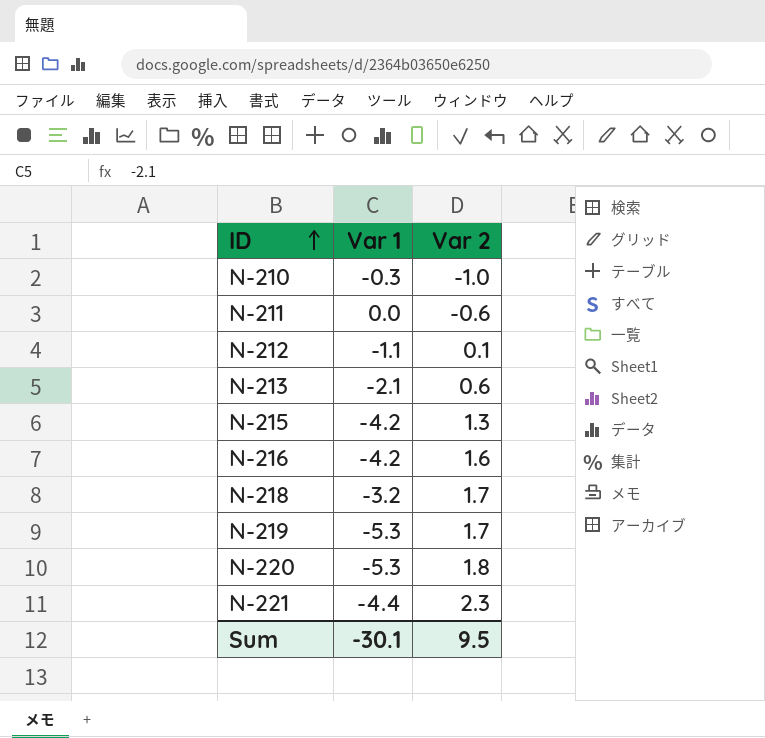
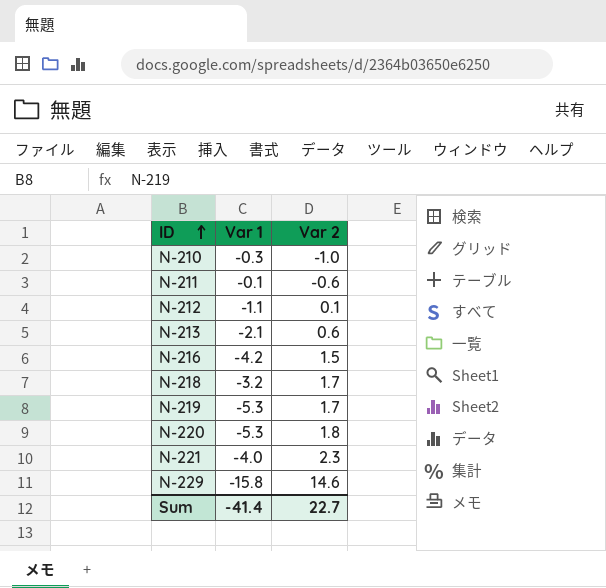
row N-215: -4.2 | 1.3 -> none
N-211 | Var 1: 0.0 -> -0.1
N-216 | Var 2: 1.6 -> 1.5
N-221 | Var 1: -4.4 -> -4.0
row N-229: none -> -15.8 | 14.6
Sum | Var 1: -30.1 -> -41.4
Sum | Var 2: 9.5 -> 22.7

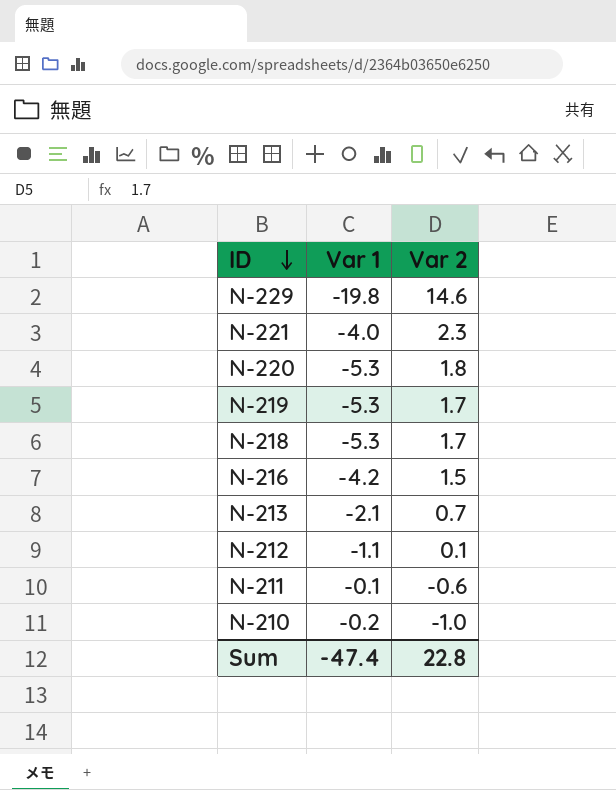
row order: ID ascending -> ID descending
N-229 | Var 1: -15.8 -> -19.8
N-218 | Var 1: -3.2 -> -5.3
N-213 | Var 2: 0.6 -> 0.7
N-210 | Var 1: -0.3 -> -0.2
Sum | Var 1: -41.4 -> -47.4
Sum | Var 2: 22.7 -> 22.8

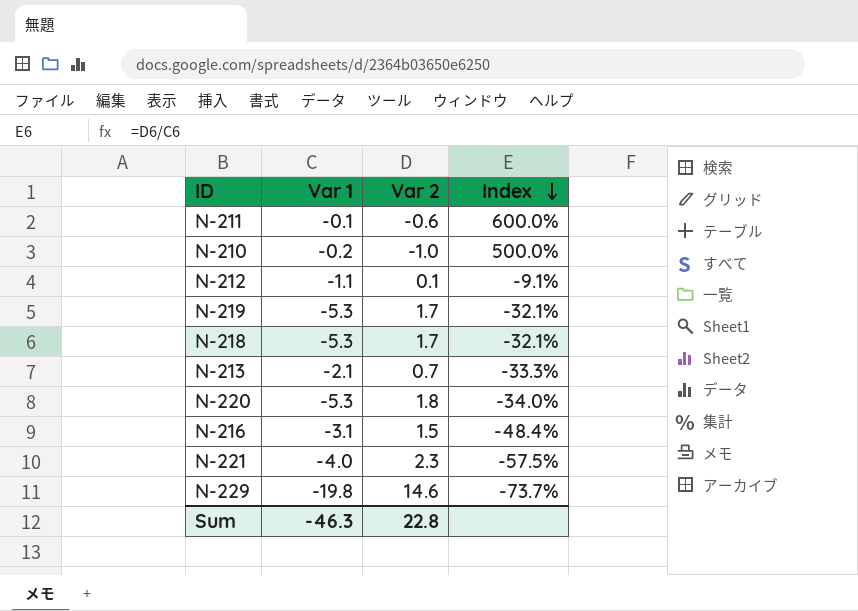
row order: ID descending -> Index descending
column Index | formula: none -> [Var 2] / [Var 1]
N-216 | Var 1: -4.2 -> -3.1
Sum | Var 1: -47.4 -> -46.3

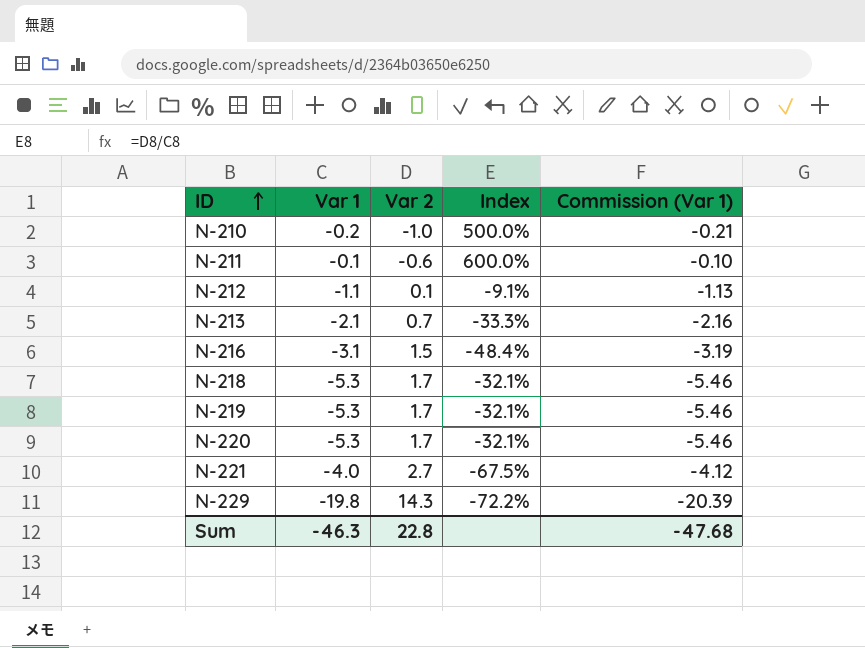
row order: Index descending -> ID ascending
column Commission (Var 1) | formula: none -> [Var 1] * 1.03
N-220 | Var 2: 1.8 -> 1.7
N-220 | Index: -34.0% -> -32.1%
N-221 | Var 2: 2.3 -> 2.7
N-221 | Index: -57.5% -> -67.5%
N-229 | Var 2: 14.6 -> 14.3
N-229 | Index: -73.7% -> -72.2%

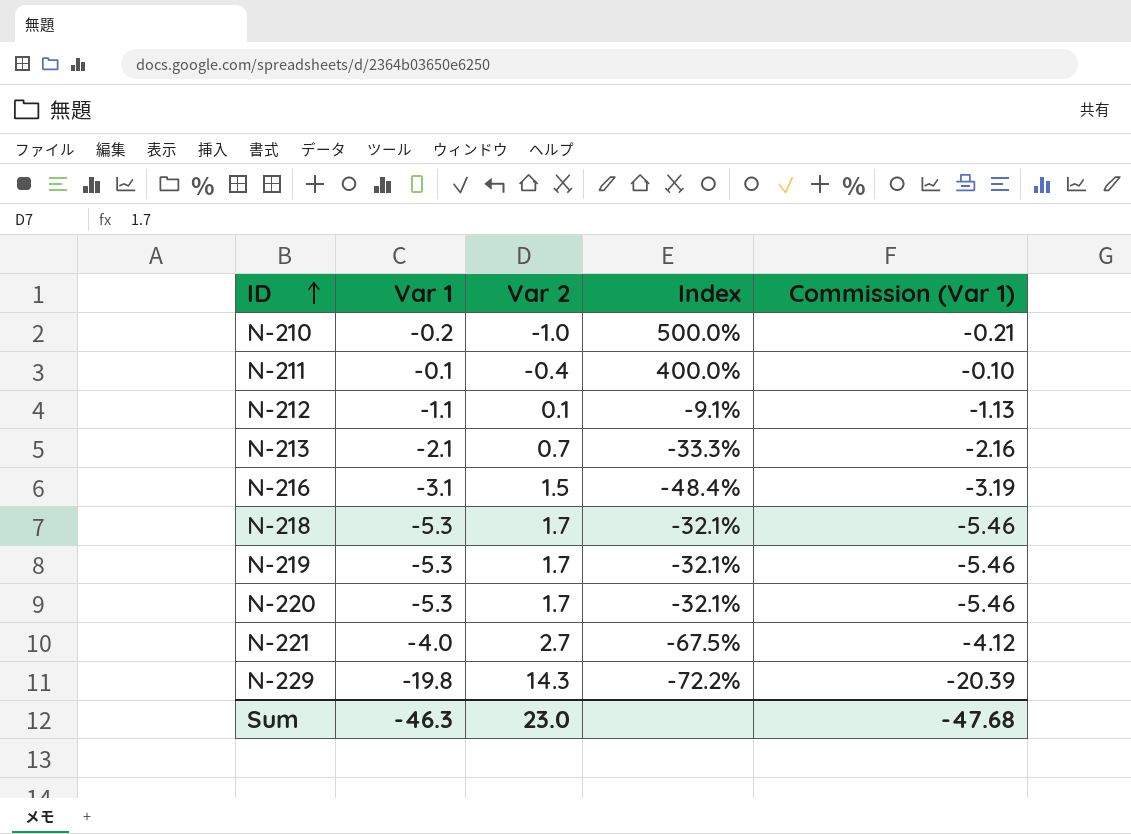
N-211 | Var 2: -0.6 -> -0.4
N-211 | Index: 600.0% -> 400.0%
Sum | Var 2: 22.8 -> 23.0

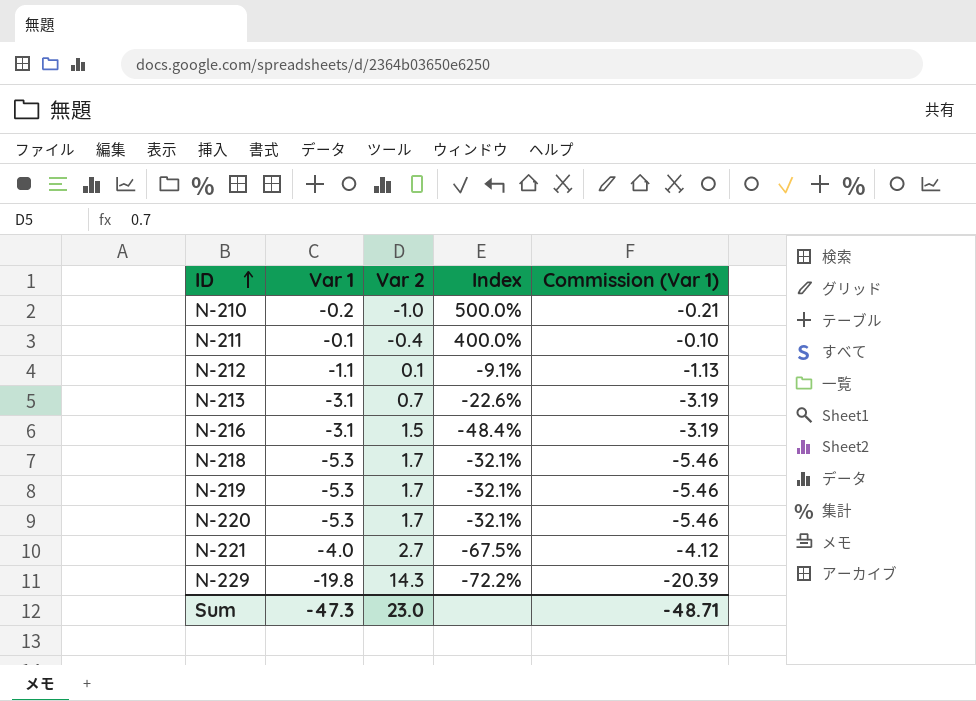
N-213 | Var 1: -2.1 -> -3.1
N-213 | Index: -33.3% -> -22.6%
N-213 | Commission (Var 1): -2.16 -> -3.19
Sum | Var 1: -46.3 -> -47.3
Sum | Commission (Var 1): -47.68 -> -48.71

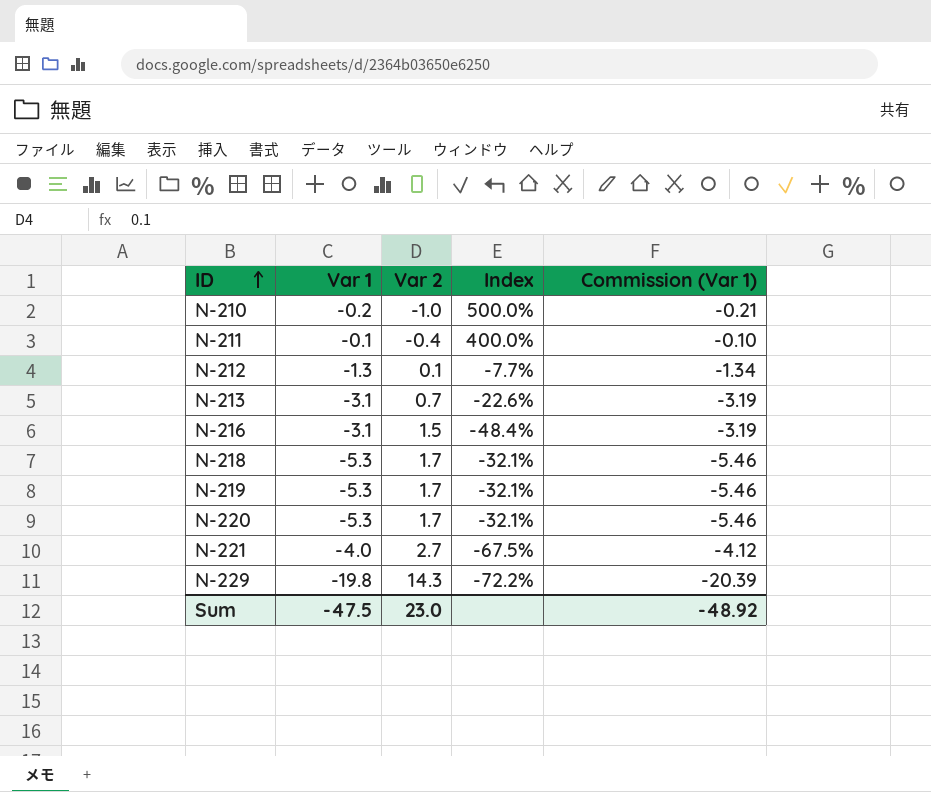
N-212 | Var 1: -1.1 -> -1.3
N-212 | Index: -9.1% -> -7.7%
N-212 | Commission (Var 1): -1.13 -> -1.34
Sum | Var 1: -47.3 -> -47.5
Sum | Commission (Var 1): -48.71 -> -48.92

